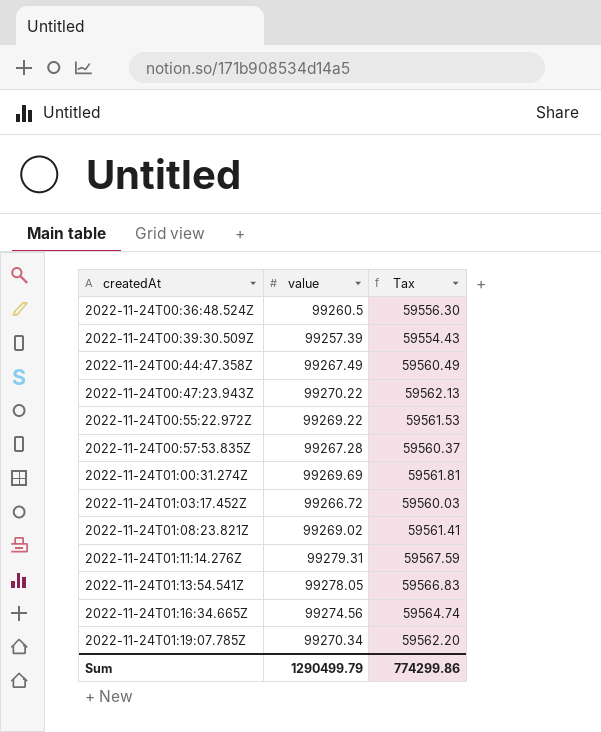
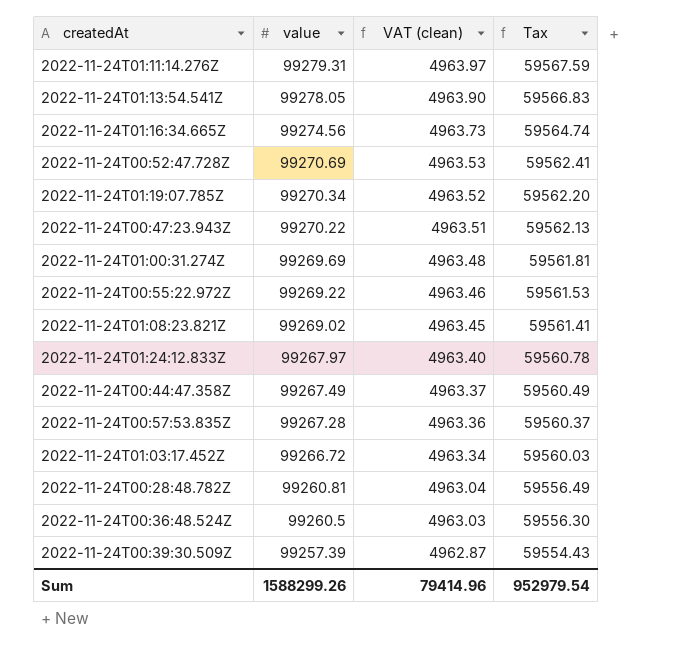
row order: createdAt ascending -> value descending
column VAT (clean) | formula: none -> [value] * 0.05
row 2022-11-24T00:52:47.728Z: none -> 99270.69 | 4963.53 | 59562.41
row 2022-11-24T01:24:12.833Z: none -> 99267.97 | 4963.40 | 59560.78
row 2022-11-24T00:28:48.782Z: none -> 99260.81 | 4963.04 | 59556.49
Sum | value: 1290499.79 -> 1588299.26
Sum | Tax: 774299.86 -> 952979.54

